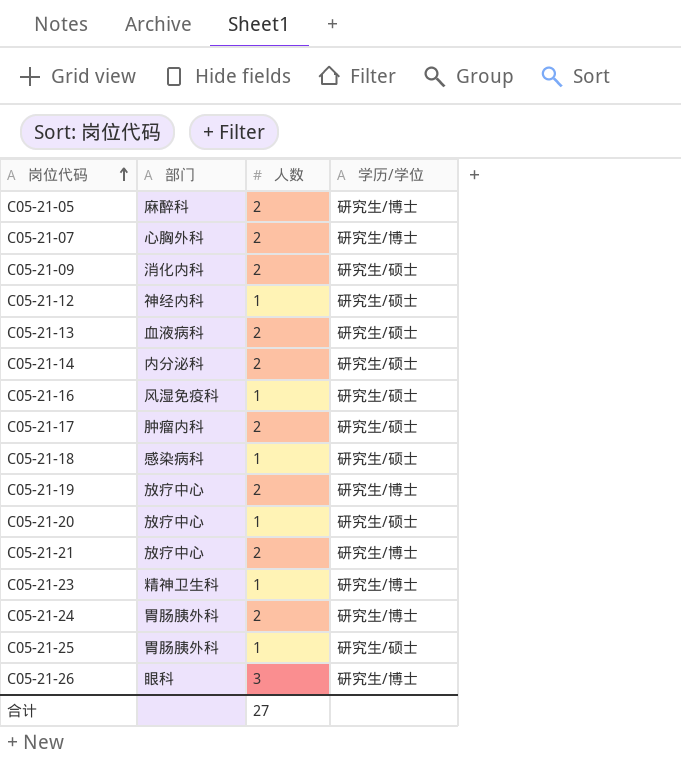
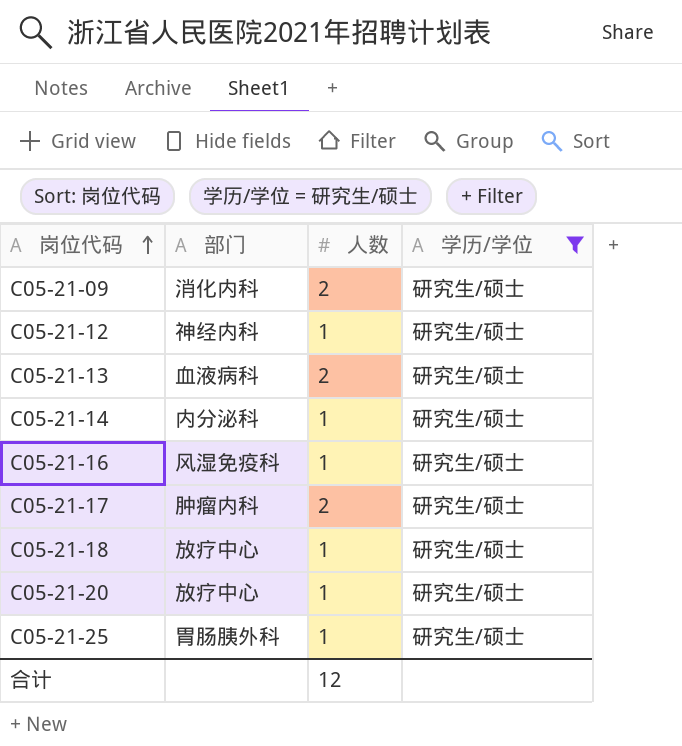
filter: none -> 学历/学位 = 研究生/硕士
C05-21-14 | 人数: 2 -> 1
C05-21-18 | 部门: 感染病科 -> 放疗中心
合计 | 人数: 27 -> 12

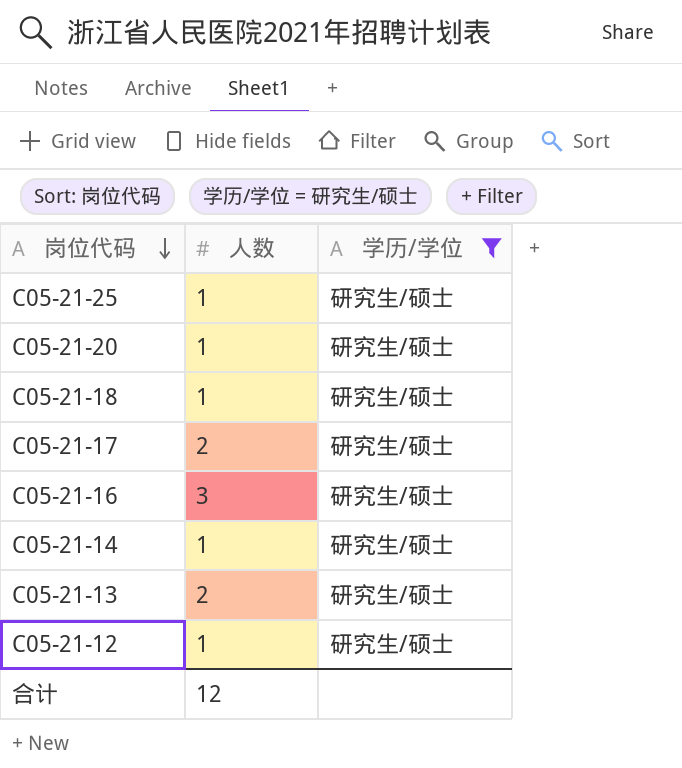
row order: 岗位代码 ascending -> 岗位代码 descending
column 部门 | position: 2 -> none
row C05-21-09: 消化内科 | 2 | 研究生/硕士 -> none
C05-21-16 | 人数: 1 -> 3

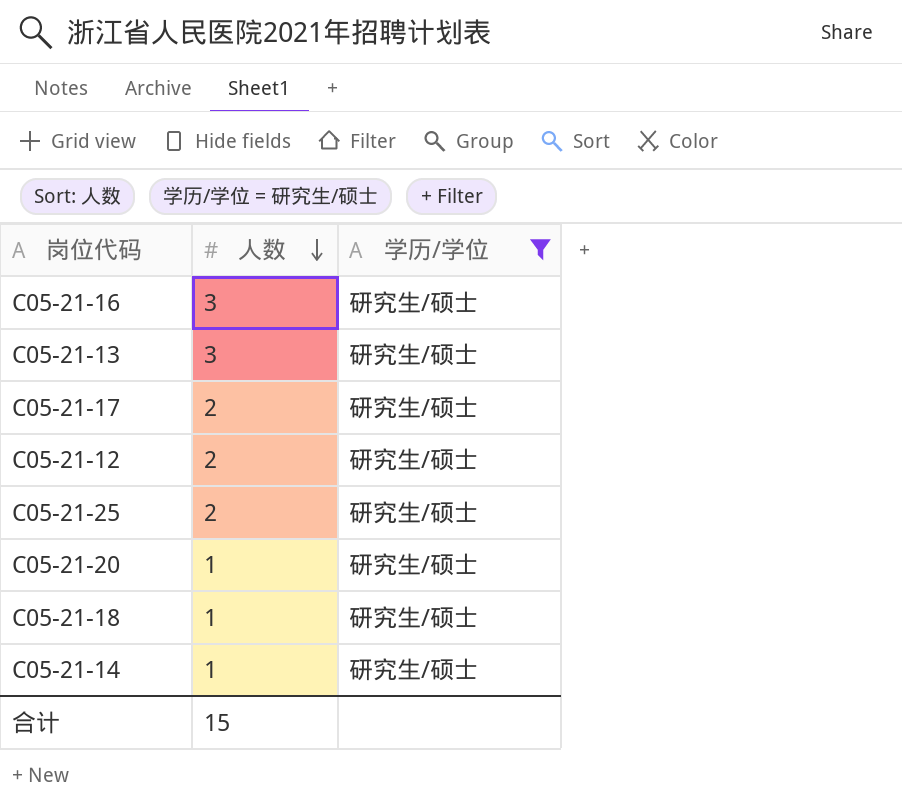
row order: 岗位代码 descending -> 人数 descending
C05-21-13 | 人数: 2 -> 3
C05-21-12 | 人数: 1 -> 2
C05-21-25 | 人数: 1 -> 2
合计 | 人数: 12 -> 15

